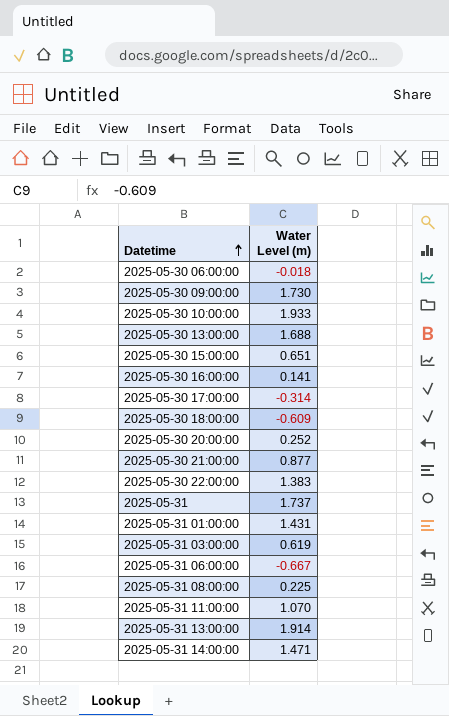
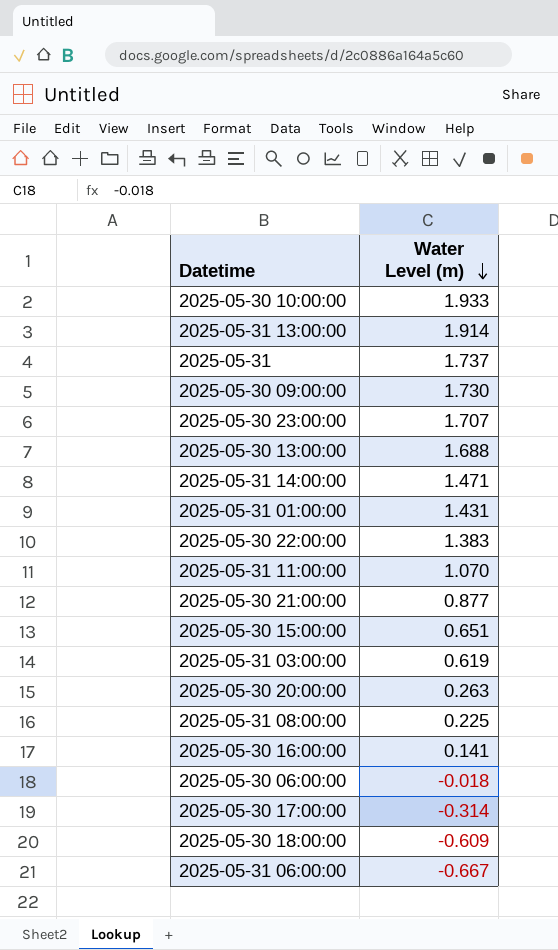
row order: Datetime ascending -> Water Level (m) descending
row 2025-05-30 23:00:00: none -> 1.707
2025-05-30 20:00:00 | Water Level (m): 0.252 -> 0.263

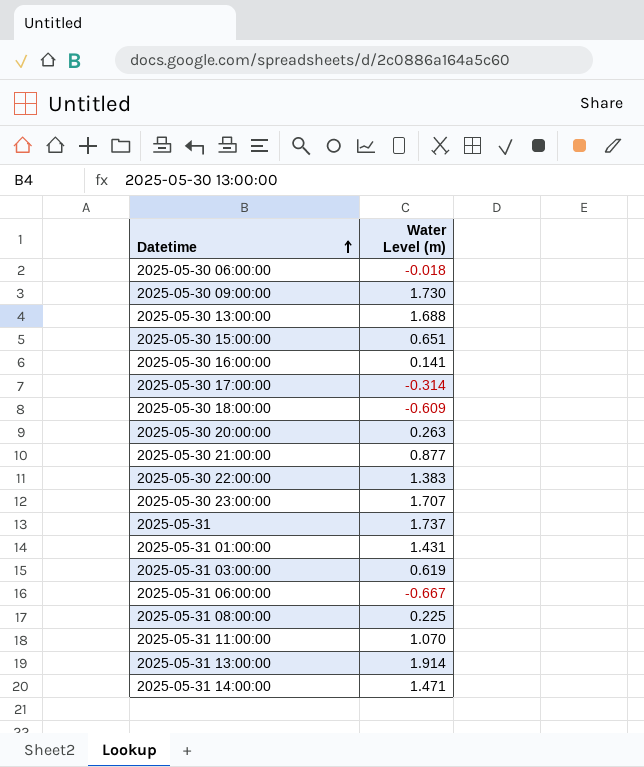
row order: Water Level (m) descending -> Datetime ascending
row 2025-05-30 10:00:00: 1.933 -> none

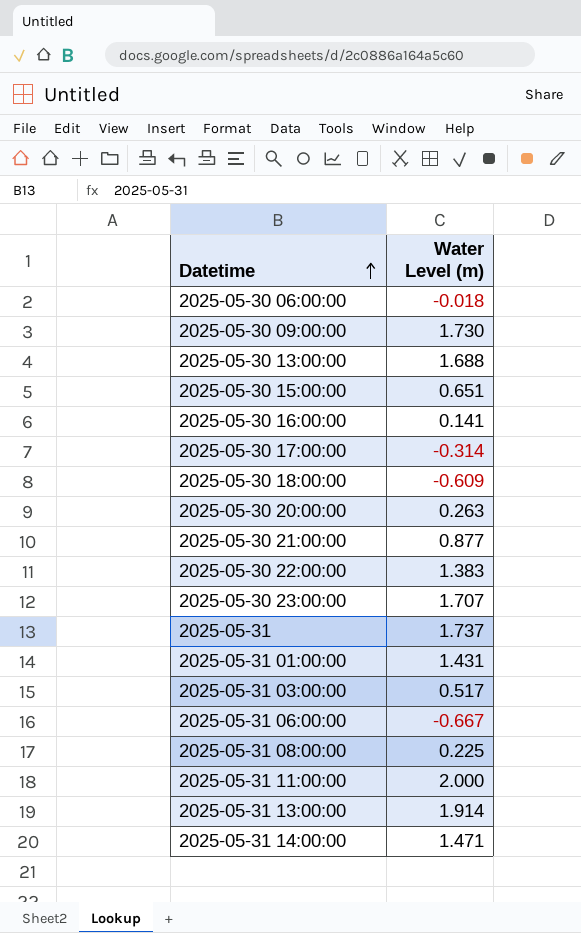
2025-05-31 03:00:00 | Water Level (m): 0.619 -> 0.517
2025-05-31 11:00:00 | Water Level (m): 1.070 -> 2.000

